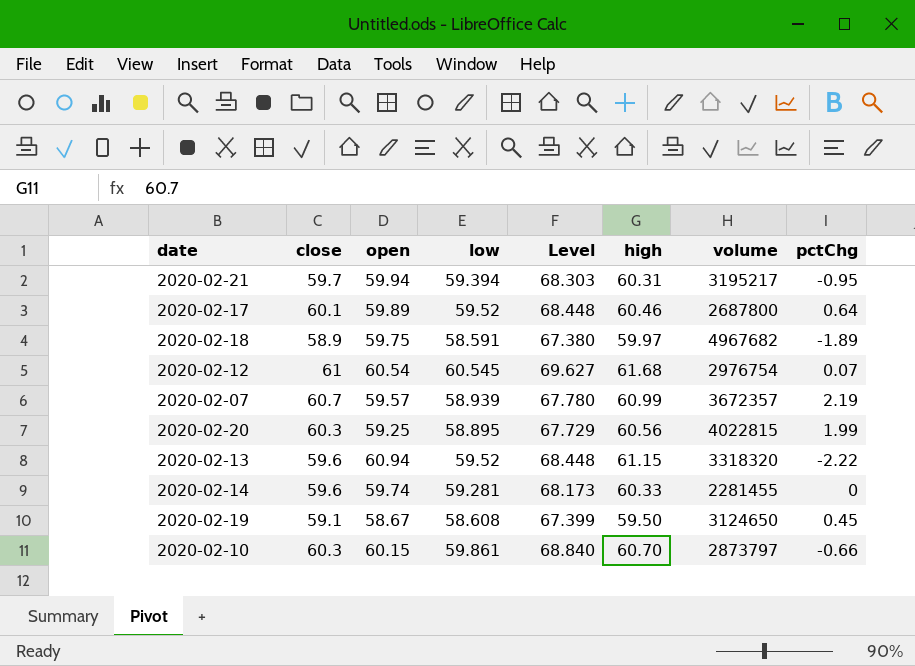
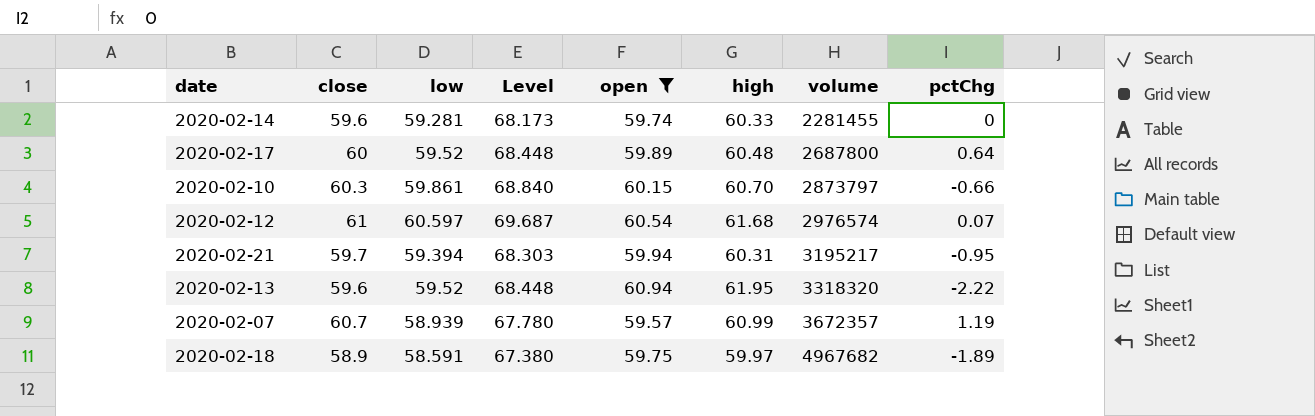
filter: none -> open >= 59.57
row order: none -> volume ascending
column open | position: 3 -> 5
2020-02-17 | close: 60.1 -> 60
2020-02-17 | high: 60.46 -> 60.48
2020-02-12 | low: 60.545 -> 60.597
2020-02-12 | Level: 69.627 -> 69.687
2020-02-12 | volume: 2976754 -> 2976574
2020-02-13 | high: 61.15 -> 61.95
2020-02-07 | pctChg: 2.19 -> 1.19

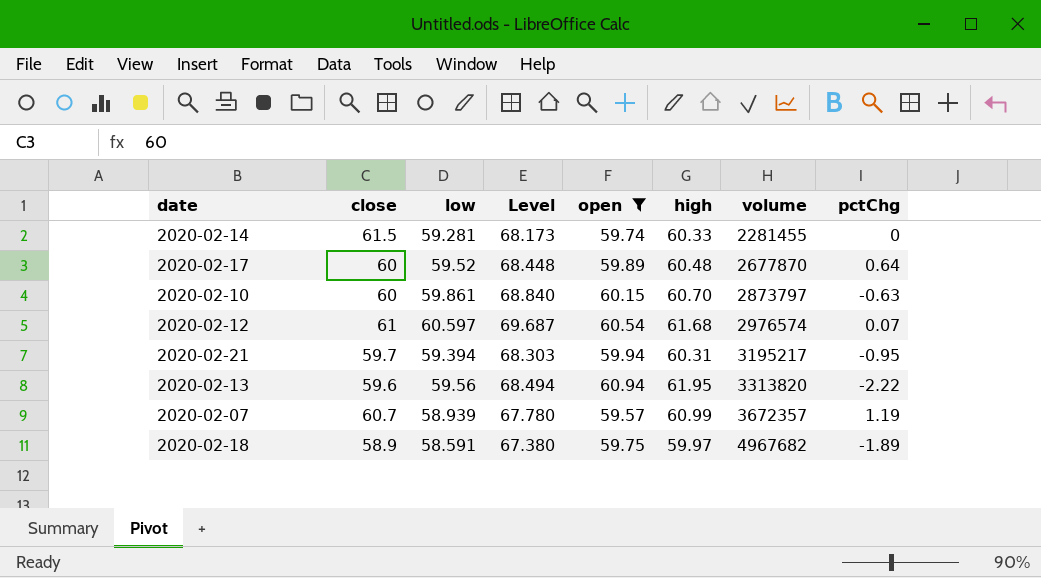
2020-02-14 | close: 59.6 -> 61.5
2020-02-17 | volume: 2687800 -> 2677870
2020-02-10 | close: 60.3 -> 60
2020-02-10 | pctChg: -0.66 -> -0.63
2020-02-13 | low: 59.52 -> 59.56
2020-02-13 | Level: 68.448 -> 68.494
2020-02-13 | volume: 3318320 -> 3313820

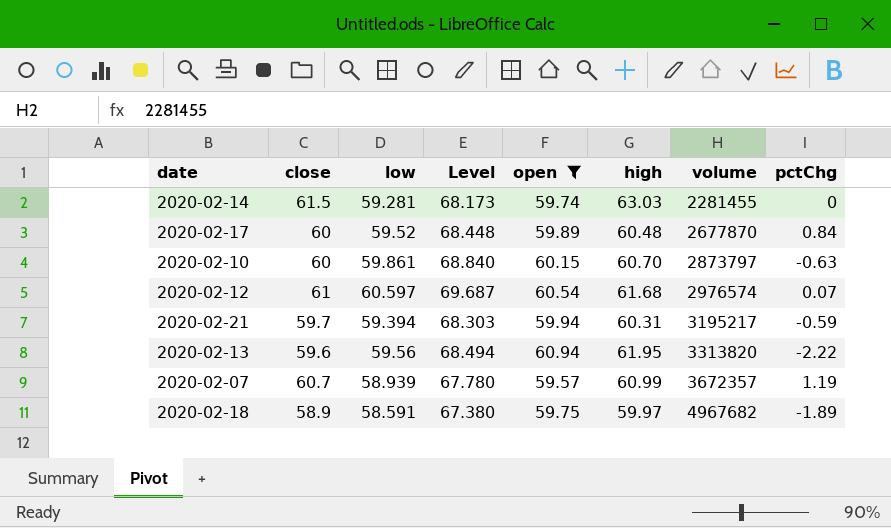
2020-02-14 | high: 60.33 -> 63.03
2020-02-17 | pctChg: 0.64 -> 0.84
2020-02-21 | pctChg: -0.95 -> -0.59

